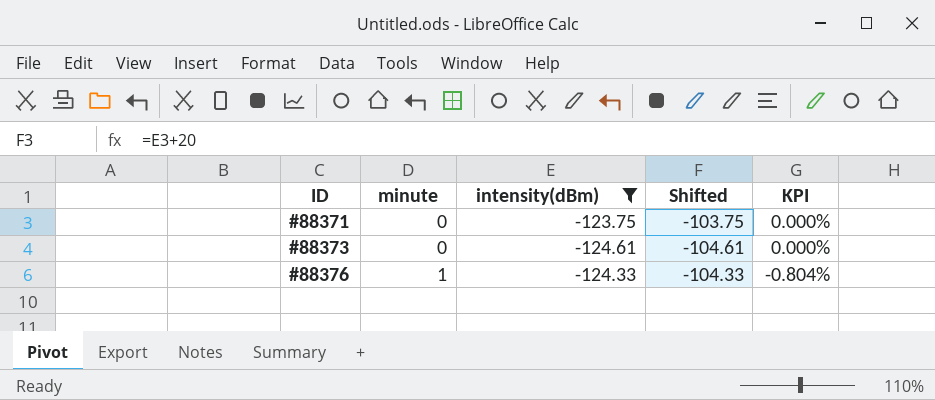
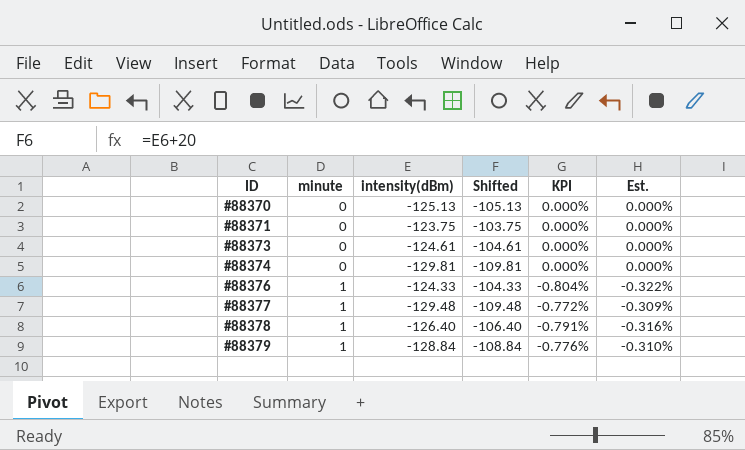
filter: intensity(dBm) >= -124.61 -> none
column Est. | formula: none -> [KPI] * 0.4

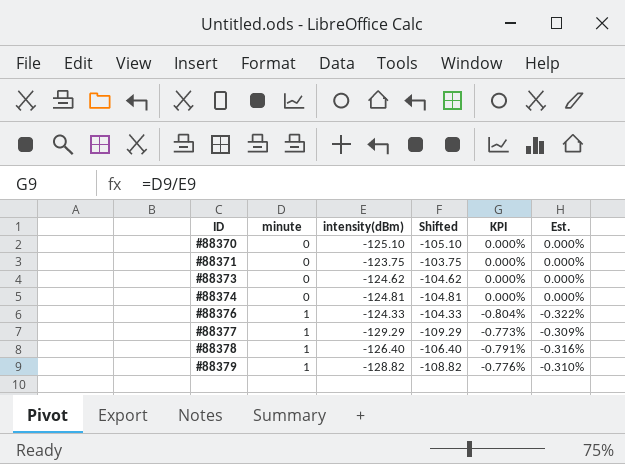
#88370 | intensity(dBm): -125.13 -> -125.10
#88370 | Shifted: -105.13 -> -105.10
#88373 | intensity(dBm): -124.61 -> -124.62
#88373 | Shifted: -104.61 -> -104.62
#88374 | intensity(dBm): -129.81 -> -124.81
#88374 | Shifted: -109.81 -> -104.81
#88377 | intensity(dBm): -129.48 -> -129.29
#88377 | Shifted: -109.48 -> -109.29
#88377 | KPI: -0.772% -> -0.773%
#88379 | intensity(dBm): -128.84 -> -128.82
#88379 | Shifted: -108.84 -> -108.82

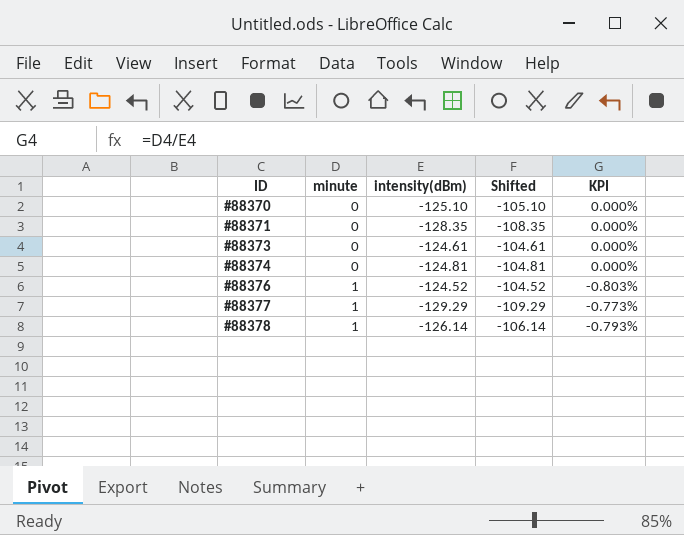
column Est. | formula: [KPI] * 0.4 -> none
row #88379: 1 | -128.82 | -108.82 | -0.776% | -0.310% -> none
#88371 | intensity(dBm): -123.75 -> -128.35
#88371 | Shifted: -103.75 -> -108.35
#88373 | intensity(dBm): -124.62 -> -124.61
#88373 | Shifted: -104.62 -> -104.61
#88376 | intensity(dBm): -124.33 -> -124.52
#88376 | Shifted: -104.33 -> -104.52
#88376 | KPI: -0.804% -> -0.803%
#88378 | intensity(dBm): -126.40 -> -126.14
#88378 | Shifted: -106.40 -> -106.14
#88378 | KPI: -0.791% -> -0.793%

